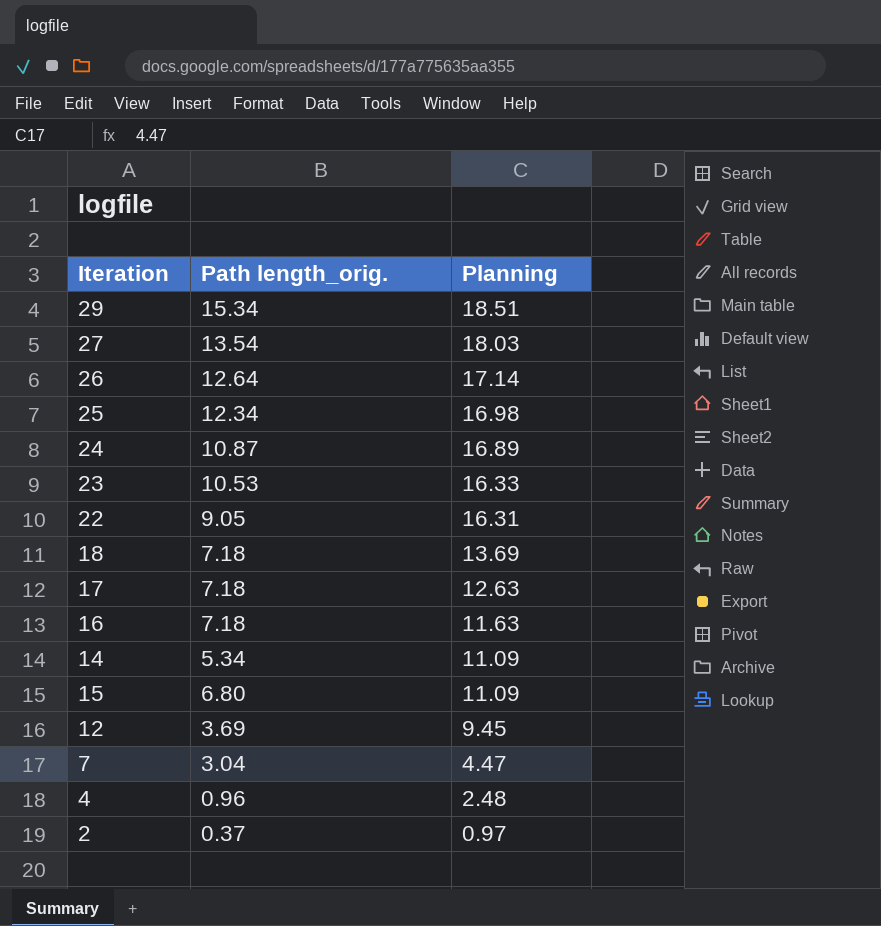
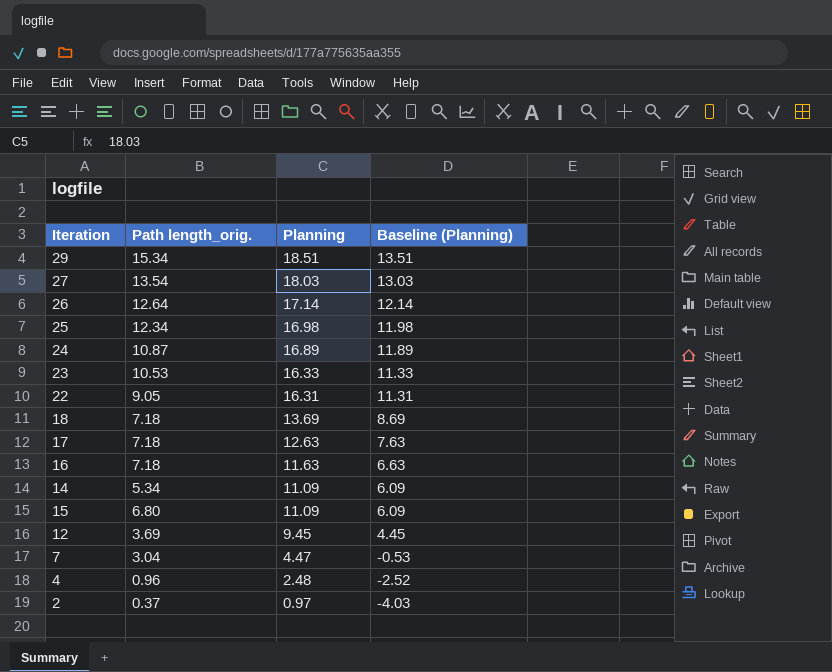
column Baseline (Planning) | formula: none -> [Planning] - 5

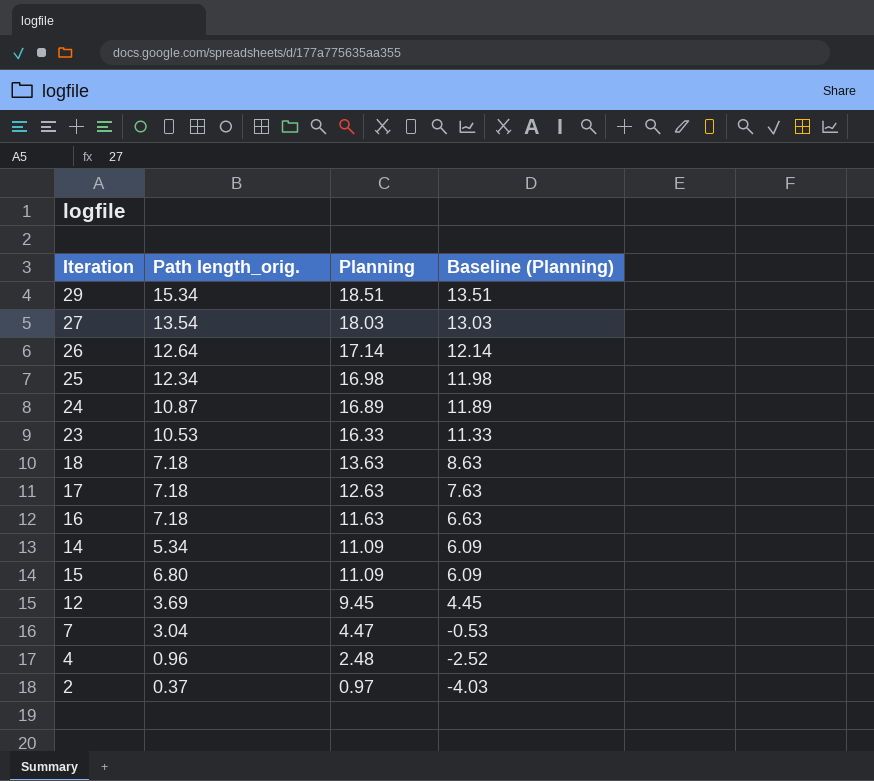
row 22: 9.05 | 16.31 | 11.31 -> none
18 | Planning: 13.69 -> 13.63
18 | Baseline (Planning): 8.69 -> 8.63

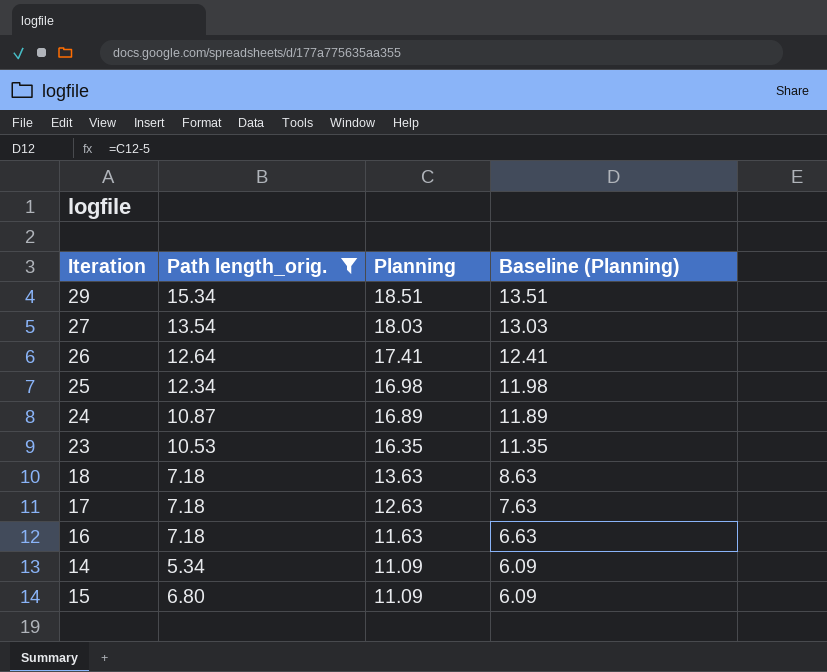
filter: none -> Path length_orig. >= 5.34
26 | Planning: 17.14 -> 17.41
26 | Baseline (Planning): 12.14 -> 12.41
23 | Planning: 16.33 -> 16.35
23 | Baseline (Planning): 11.33 -> 11.35

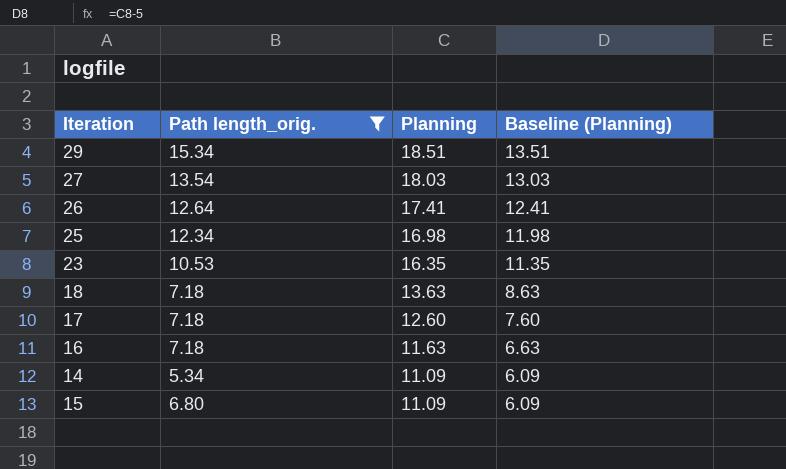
row 24: 10.87 | 16.89 | 11.89 -> none
17 | Planning: 12.63 -> 12.60
17 | Baseline (Planning): 7.63 -> 7.60

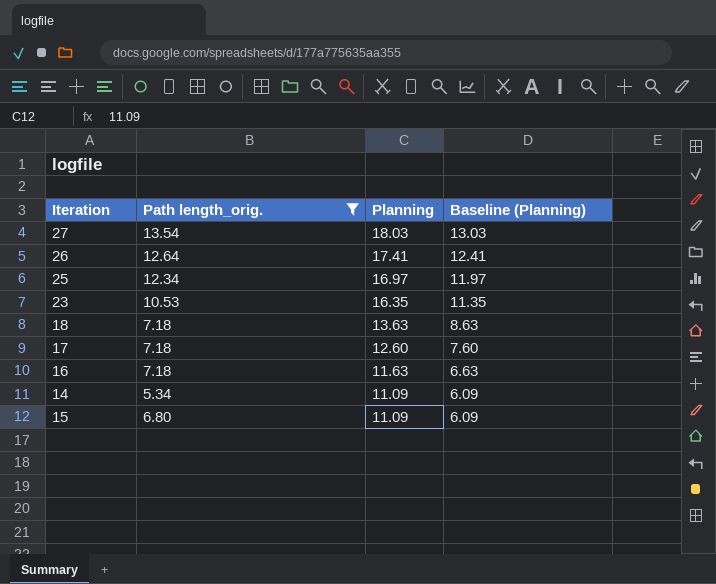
row 29: 15.34 | 18.51 | 13.51 -> none
25 | Planning: 16.98 -> 16.97
25 | Baseline (Planning): 11.98 -> 11.97

